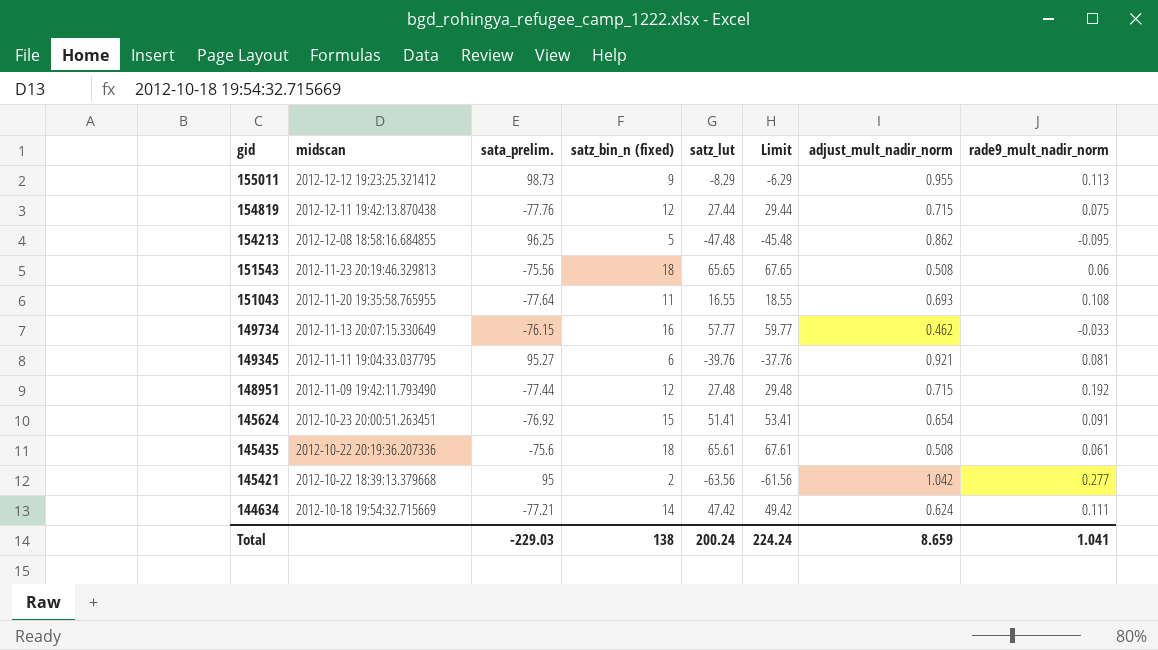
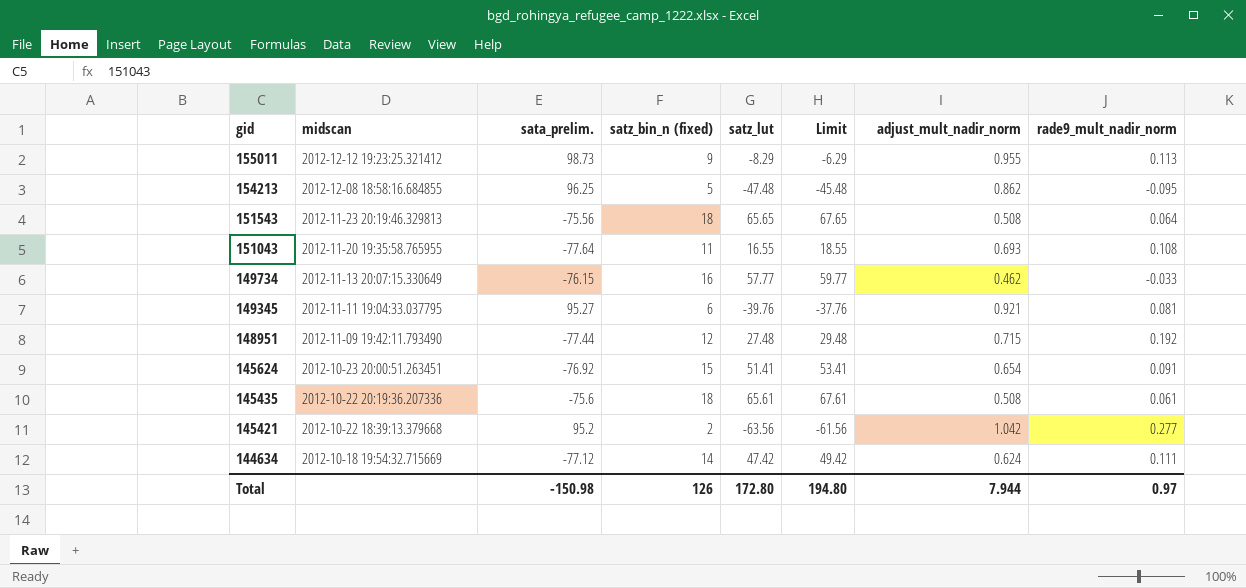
row 154819: 2012-12-11 19:42:13.870438 | -77.76 | 12 | 27.44 | 29.44 | 0.715 | 0.075 -> none
151543 | rade9_mult_nadir_norm: 0.06 -> 0.064
145421 | sata_prelim.: 95 -> 95.2
144634 | sata_prelim.: -77.21 -> -77.12
Total | sata_prelim.: -229.03 -> -150.98
Total | satz_bin_n (fixed): 138 -> 126
Total | satz_lut: 200.24 -> 172.80
Total | Limit: 224.24 -> 194.80
Total | adjust_mult_nadir_norm: 8.659 -> 7.944
Total | rade9_mult_nadir_norm: 1.041 -> 0.97

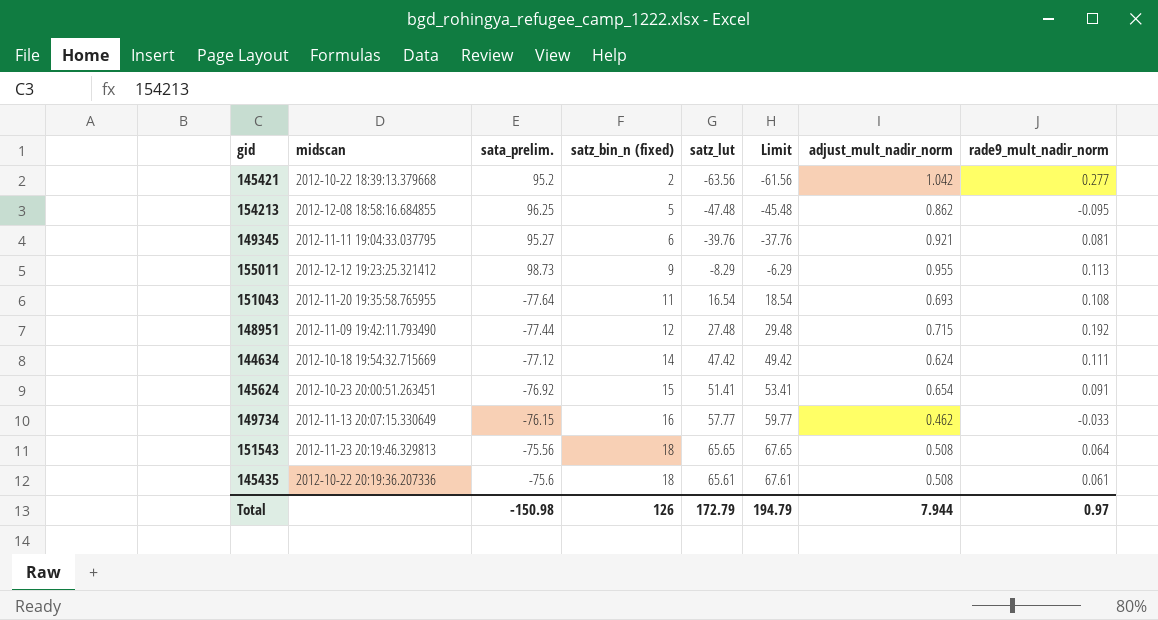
row order: gid descending -> satz_bin_n (fixed) ascending
151043 | satz_lut: 16.55 -> 16.54
151043 | Limit: 18.55 -> 18.54
Total | satz_lut: 172.80 -> 172.79
Total | Limit: 194.80 -> 194.79

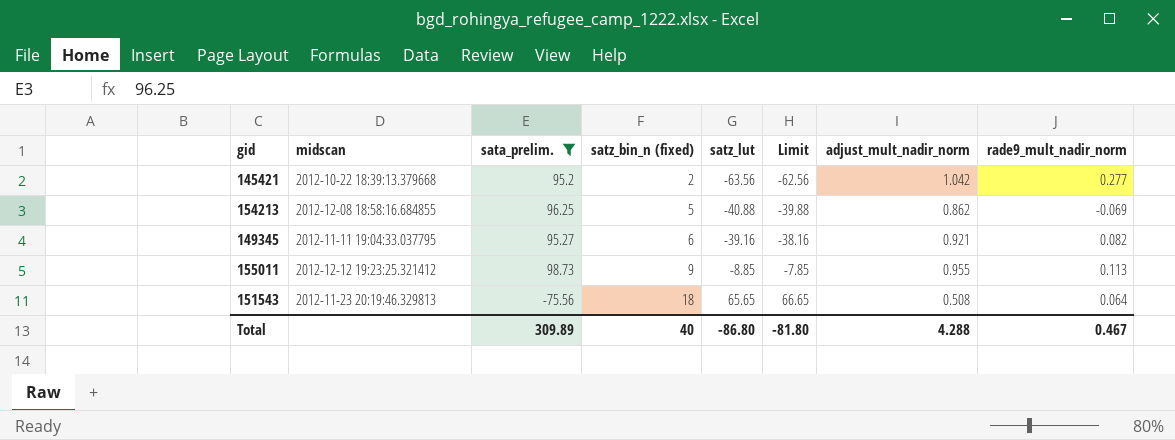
filter: none -> sata_prelim. >= -75.56
column Limit | formula: [satz_lut] + 2 -> [satz_lut] + 1
154213 | satz_lut: -47.48 -> -40.88
154213 | rade9_mult_nadir_norm: -0.095 -> -0.069
149345 | satz_lut: -39.76 -> -39.16
149345 | rade9_mult_nadir_norm: 0.081 -> 0.082
155011 | satz_lut: -8.29 -> -8.85
Total | sata_prelim.: -150.98 -> 309.89
Total | satz_bin_n (fixed): 126 -> 40
Total | satz_lut: 172.79 -> -86.80
Total | Limit: 194.79 -> -81.80
Total | adjust_mult_nadir_norm: 7.944 -> 4.288
Total | rade9_mult_nadir_norm: 0.97 -> 0.467

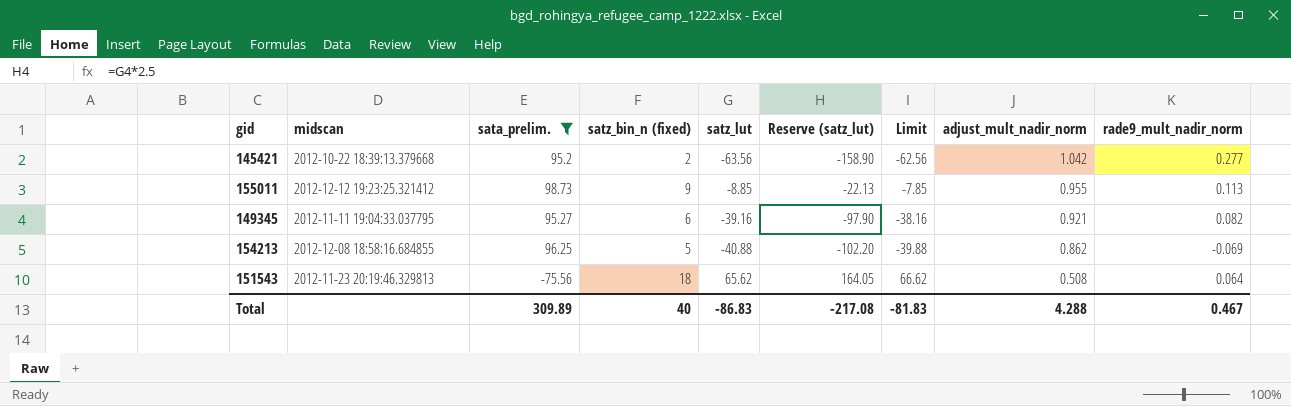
row order: satz_bin_n (fixed) ascending -> adjust_mult_nadir_norm descending
column Reserve (satz_lut) | formula: none -> [satz_lut] * 2.5
151543 | satz_lut: 65.65 -> 65.62
151543 | Limit: 66.65 -> 66.62
Total | satz_lut: -86.80 -> -86.83
Total | Limit: -81.80 -> -81.83

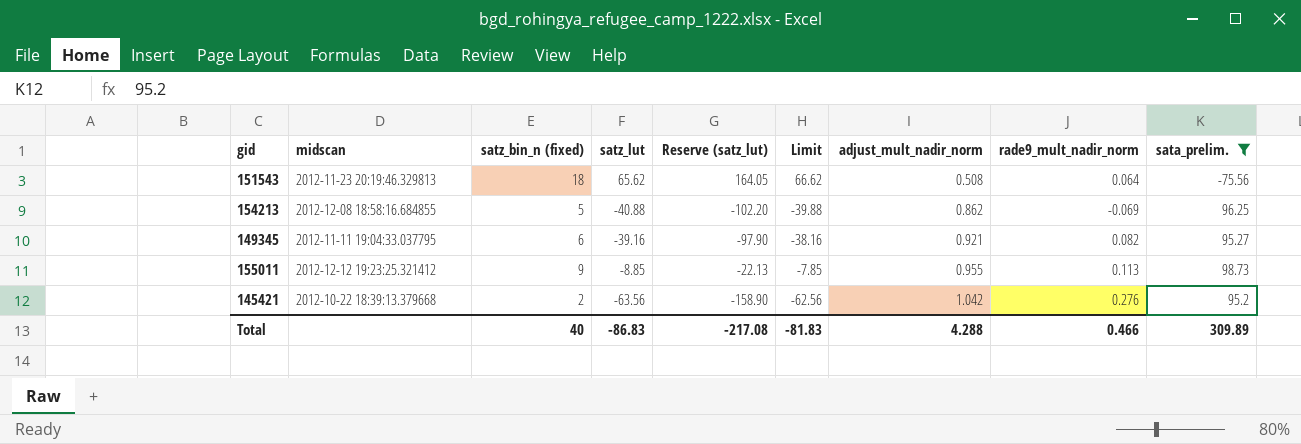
row order: adjust_mult_nadir_norm descending -> adjust_mult_nadir_norm ascending
column sata_prelim. | position: 3 -> 9
145421 | rade9_mult_nadir_norm: 0.277 -> 0.276
Total | rade9_mult_nadir_norm: 0.467 -> 0.466

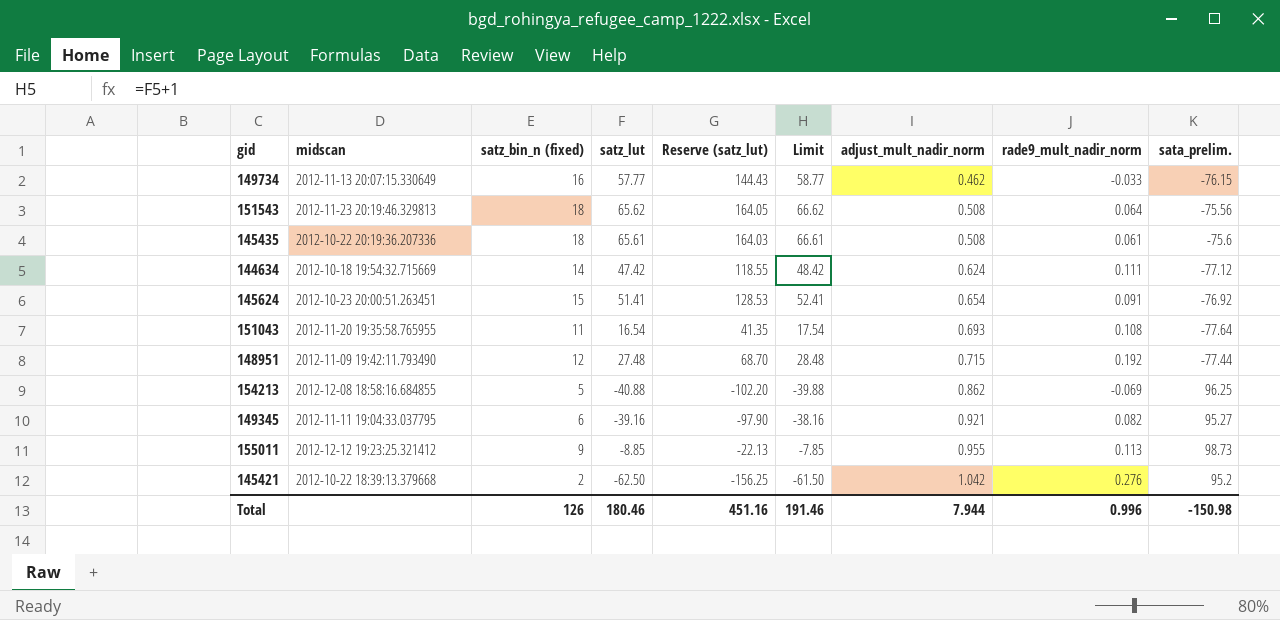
filter: sata_prelim. >= -75.56 -> none
145421 | satz_lut: -63.56 -> -62.50
145421 | Reserve (satz_lut): -158.90 -> -156.25
145421 | Limit: -62.56 -> -61.50
Total | satz_bin_n (fixed): 40 -> 126
Total | satz_lut: -86.83 -> 180.46
Total | Reserve (satz_lut): -217.08 -> 451.16
Total | Limit: -81.83 -> 191.46
Total | adjust_mult_nadir_norm: 4.288 -> 7.944
Total | rade9_mult_nadir_norm: 0.466 -> 0.996
Total | sata_prelim.: 309.89 -> -150.98

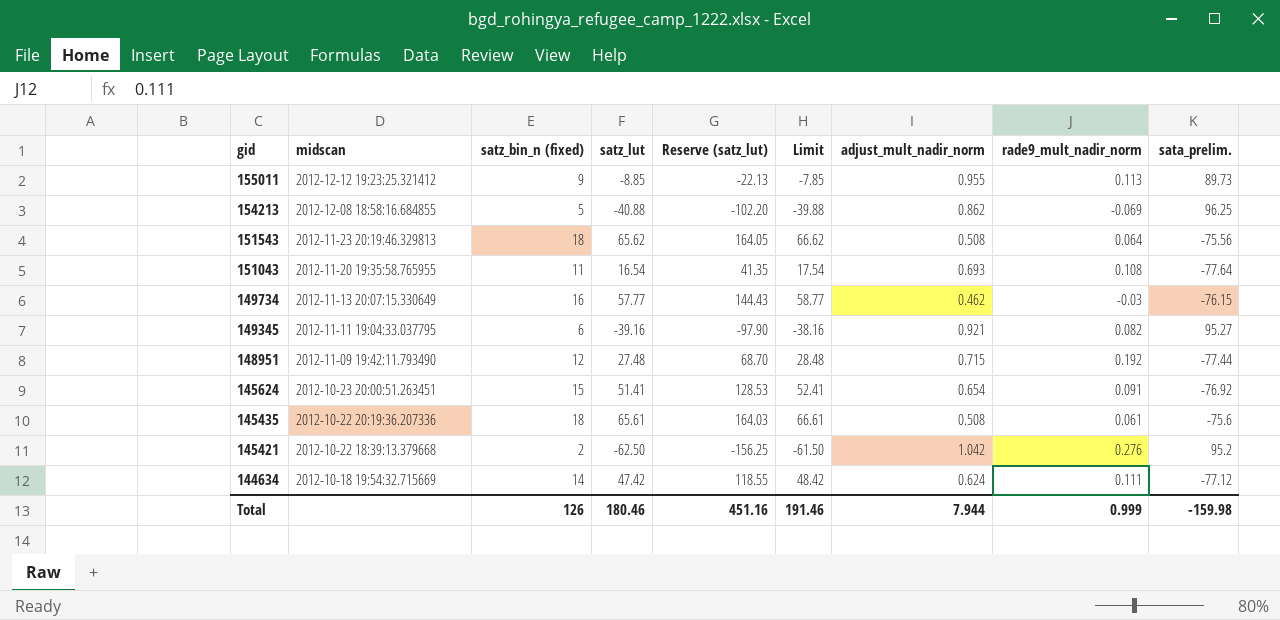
row order: adjust_mult_nadir_norm ascending -> gid descending
155011 | sata_prelim.: 98.73 -> 89.73
149734 | rade9_mult_nadir_norm: -0.033 -> -0.03
Total | rade9_mult_nadir_norm: 0.996 -> 0.999
Total | sata_prelim.: -150.98 -> -159.98

